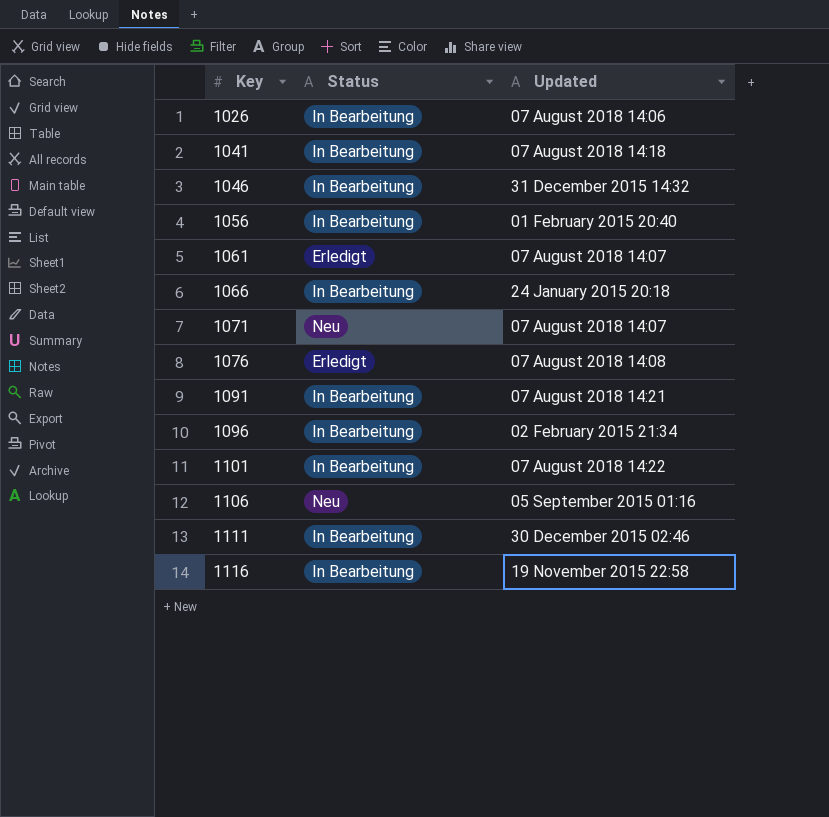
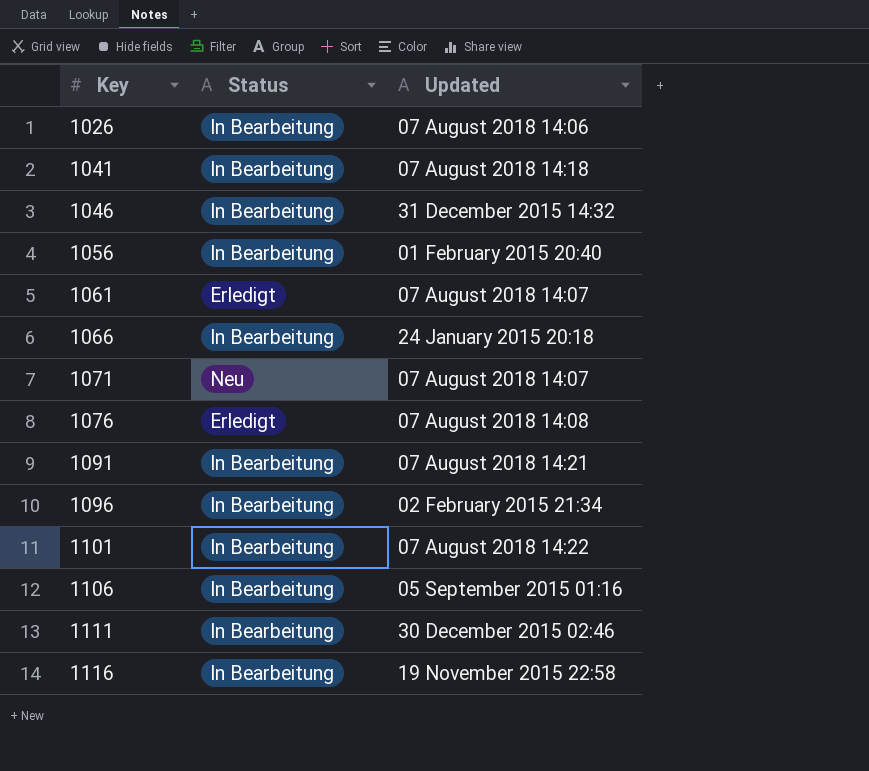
1106 | Status: Neu -> In Bearbeitung

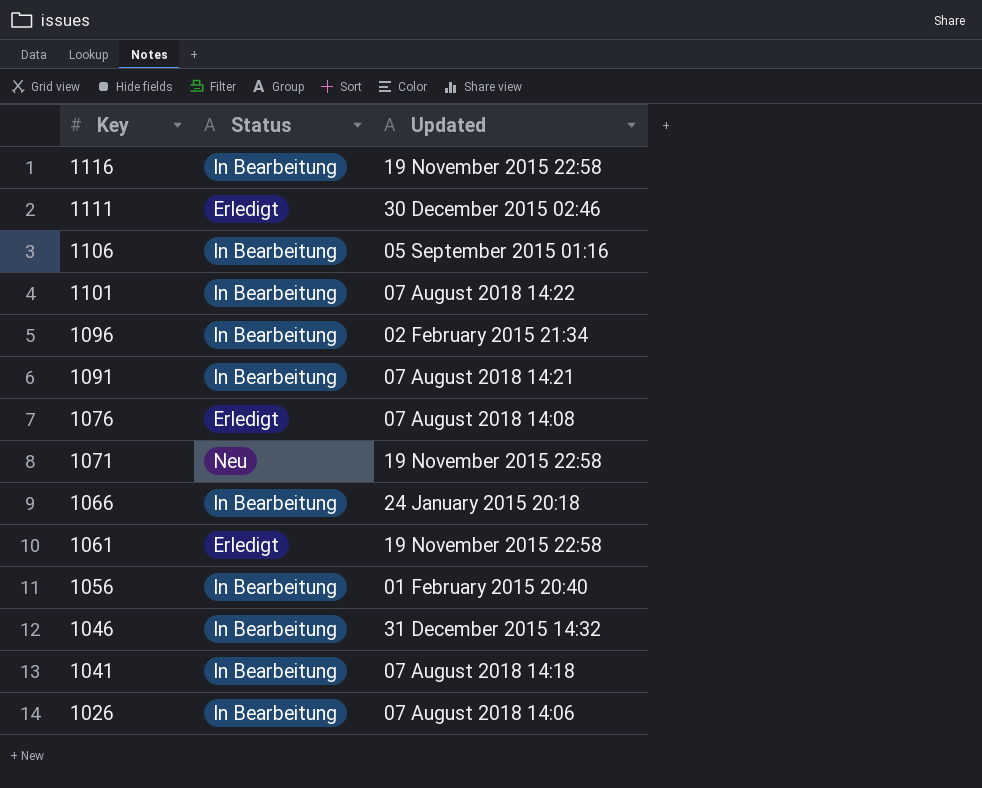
row order: Key ascending -> Key descending
1111 | Status: In Bearbeitung -> Erledigt
1071 | Updated: 07 August 2018 14:07 -> 19 November 2015 22:58
1061 | Updated: 07 August 2018 14:07 -> 19 November 2015 22:58

